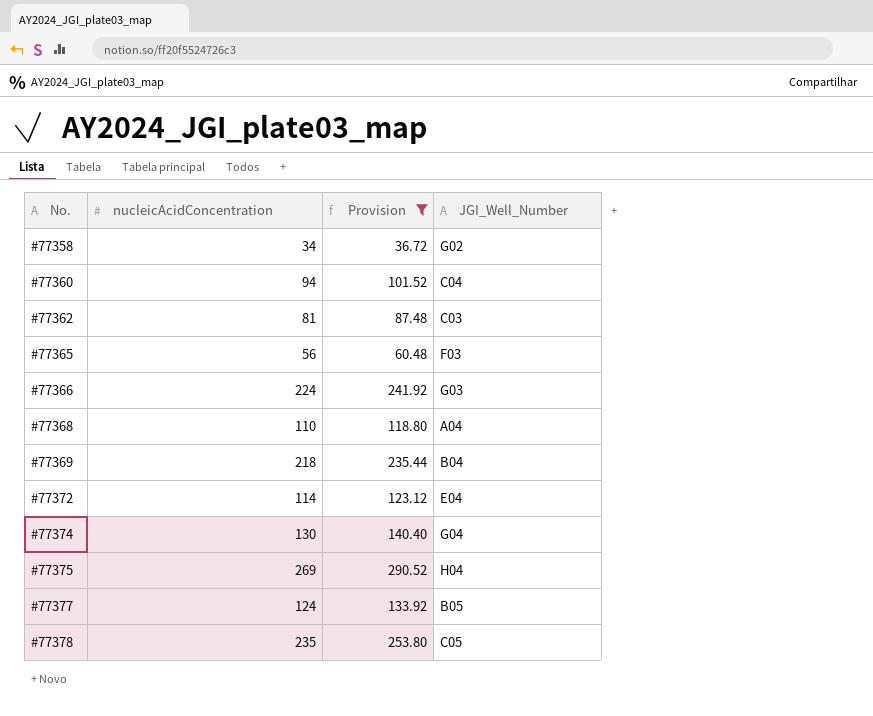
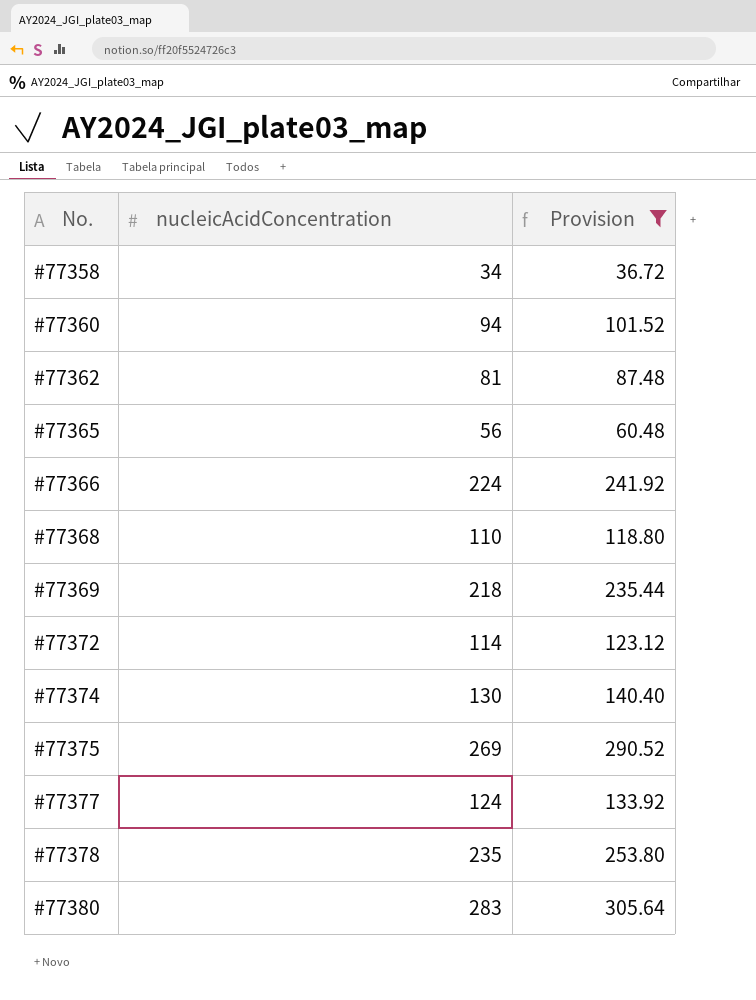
column JGI_Well_Number | position: 4 -> none
row #77380: none -> 283 | 305.64

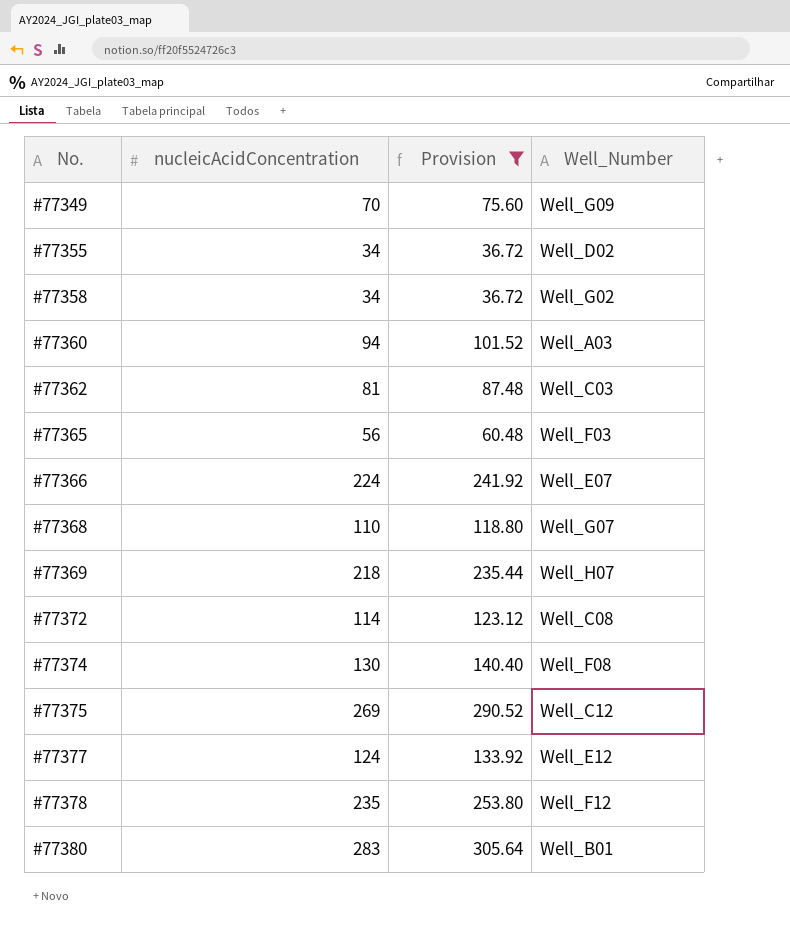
column Well_Number | position: none -> 4
row #77349: none -> 70 | 75.60 | Well_G09
row #77355: none -> 34 | 36.72 | Well_D02

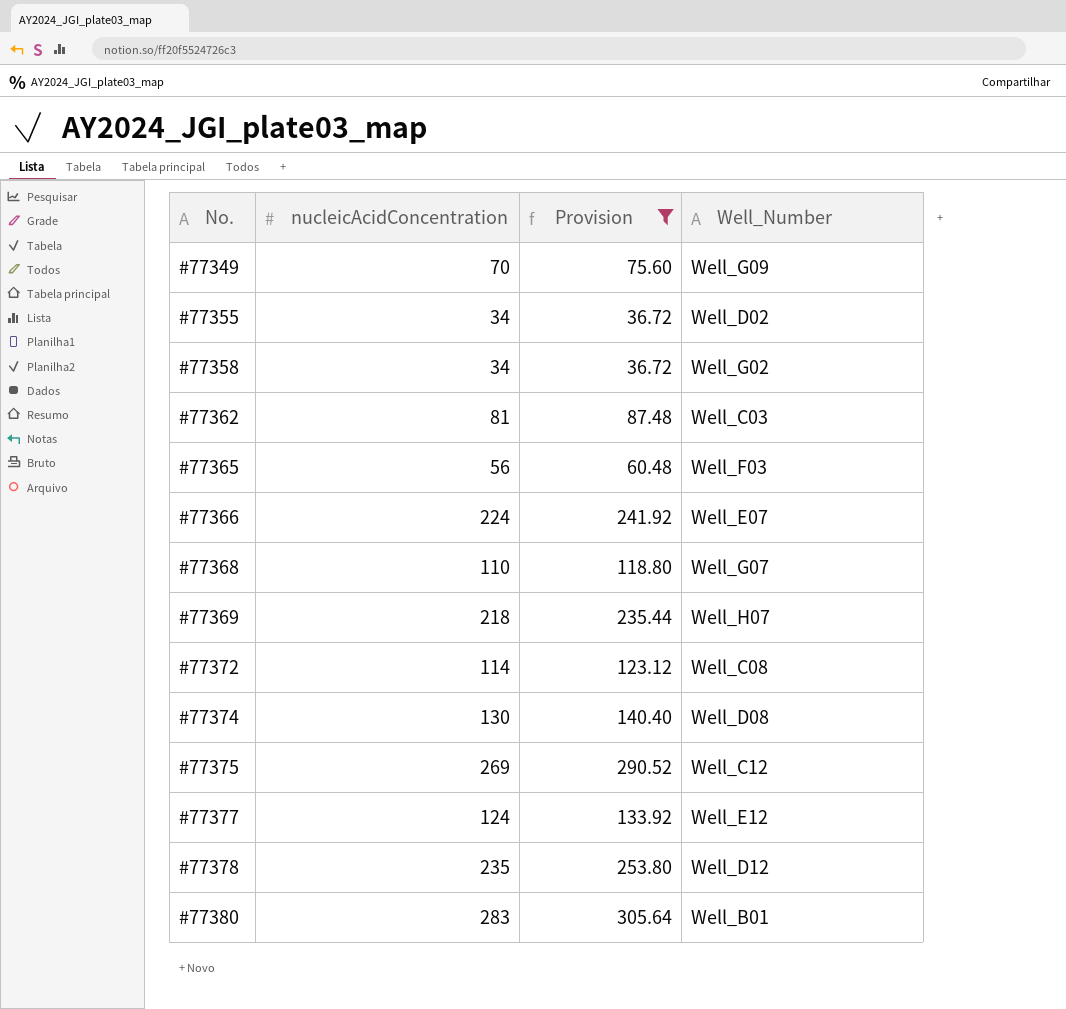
row #77360: 94 | 101.52 | Well_A03 -> none
#77374 | Well_Number: Well_F08 -> Well_D08
#77378 | Well_Number: Well_F12 -> Well_D12

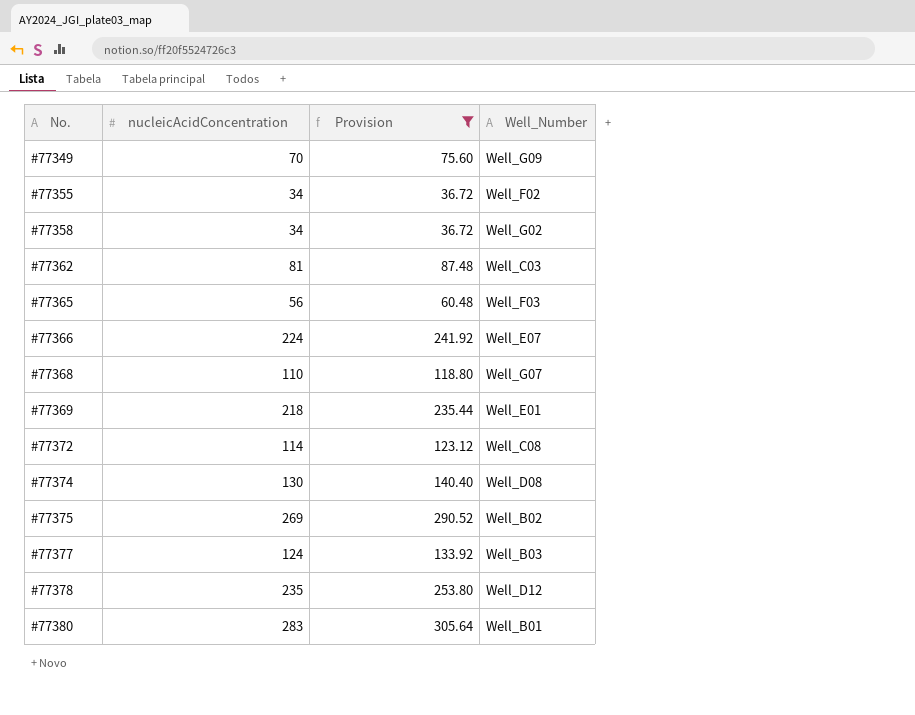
#77355 | Well_Number: Well_D02 -> Well_F02
#77369 | Well_Number: Well_H07 -> Well_E01
#77375 | Well_Number: Well_C12 -> Well_B02
#77377 | Well_Number: Well_E12 -> Well_B03

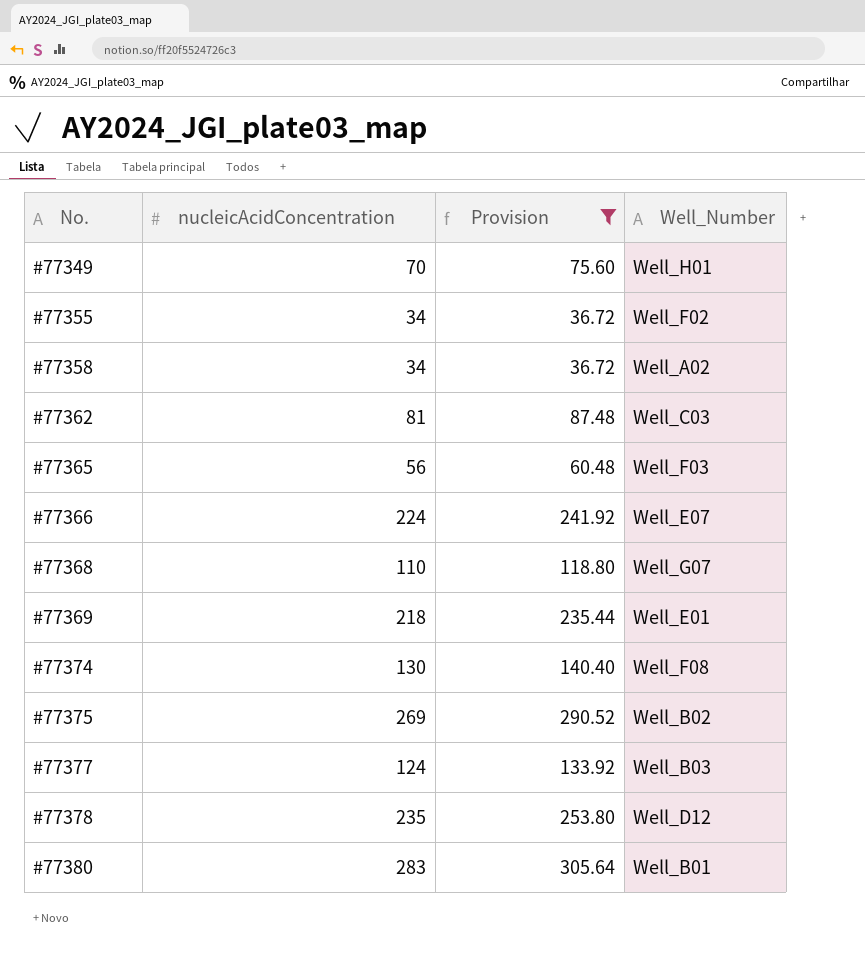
row #77372: 114 | 123.12 | Well_C08 -> none
#77349 | Well_Number: Well_G09 -> Well_H01
#77358 | Well_Number: Well_G02 -> Well_A02
#77374 | Well_Number: Well_D08 -> Well_F08

